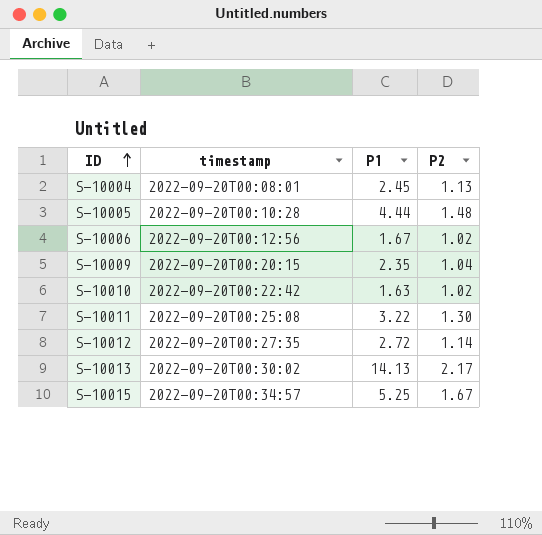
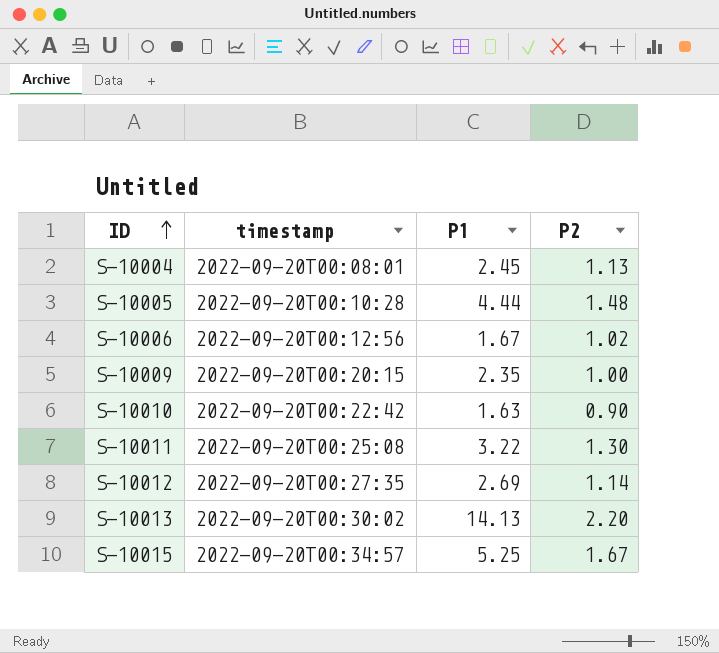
S-10009 | P2: 1.04 -> 1.00
S-10010 | P2: 1.02 -> 0.90
S-10012 | P1: 2.72 -> 2.69
S-10013 | P2: 2.17 -> 2.20

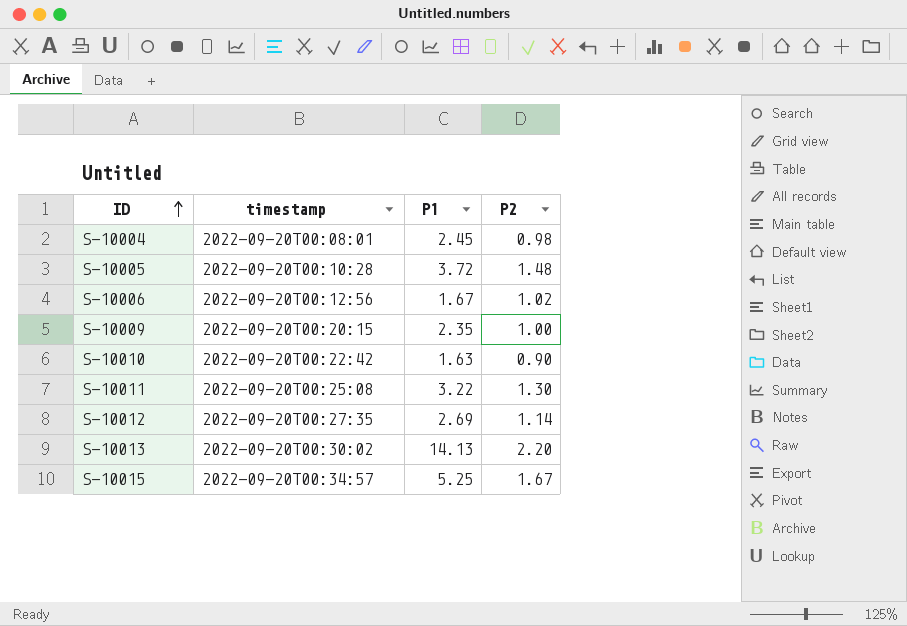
S-10004 | P2: 1.13 -> 0.98
S-10005 | P1: 4.44 -> 3.72

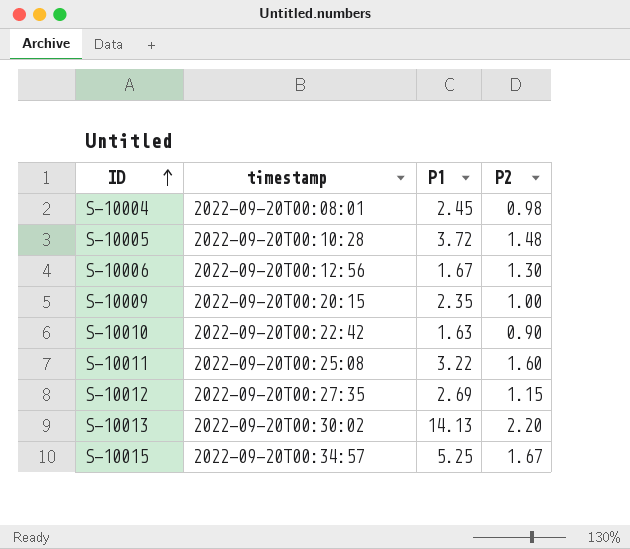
S-10006 | P2: 1.02 -> 1.30
S-10011 | P2: 1.30 -> 1.60
S-10012 | P2: 1.14 -> 1.15

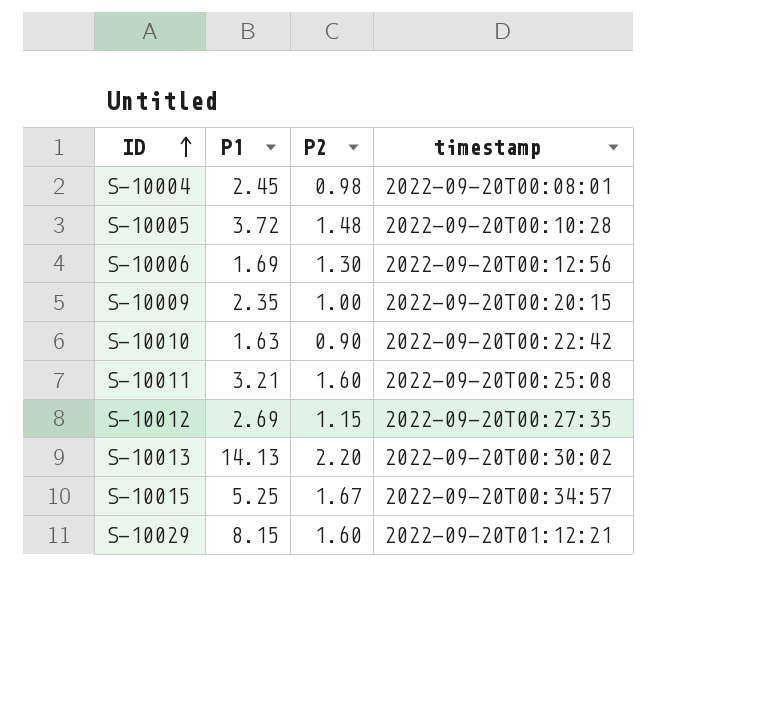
column timestamp | position: 2 -> 4
S-10006 | P1: 1.67 -> 1.69
S-10011 | P1: 3.22 -> 3.21
row S-10029: none -> 8.15 | 1.60 | 2022-09-20T01:12:21

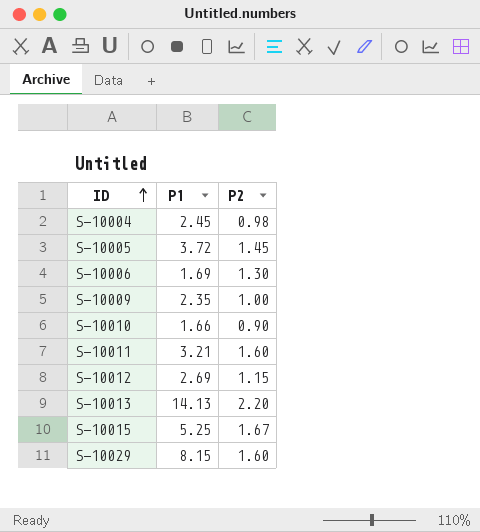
column timestamp | position: 4 -> none
S-10005 | P2: 1.48 -> 1.45
S-10010 | P1: 1.63 -> 1.66

